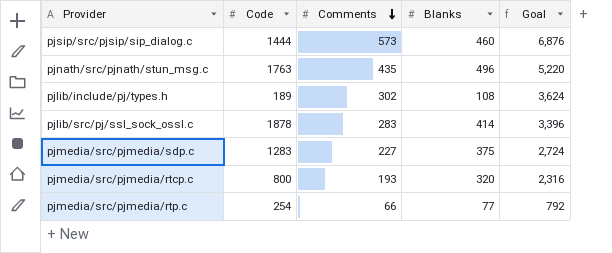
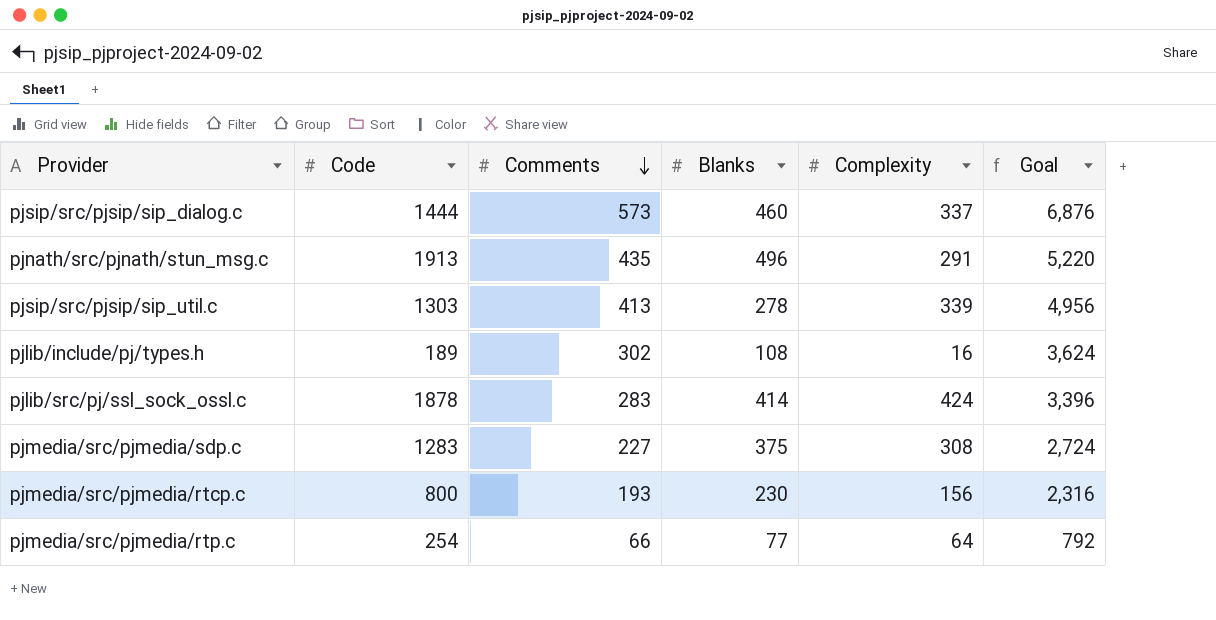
column Complexity | position: none -> 5
pjnath/src/pjnath/stun_msg.c | Code: 1763 -> 1913
row pjsip/src/pjsip/sip_util.c: none -> 1303 | 413 | 278 | 339 | 4,956
pjmedia/src/pjmedia/rtcp.c | Blanks: 320 -> 230

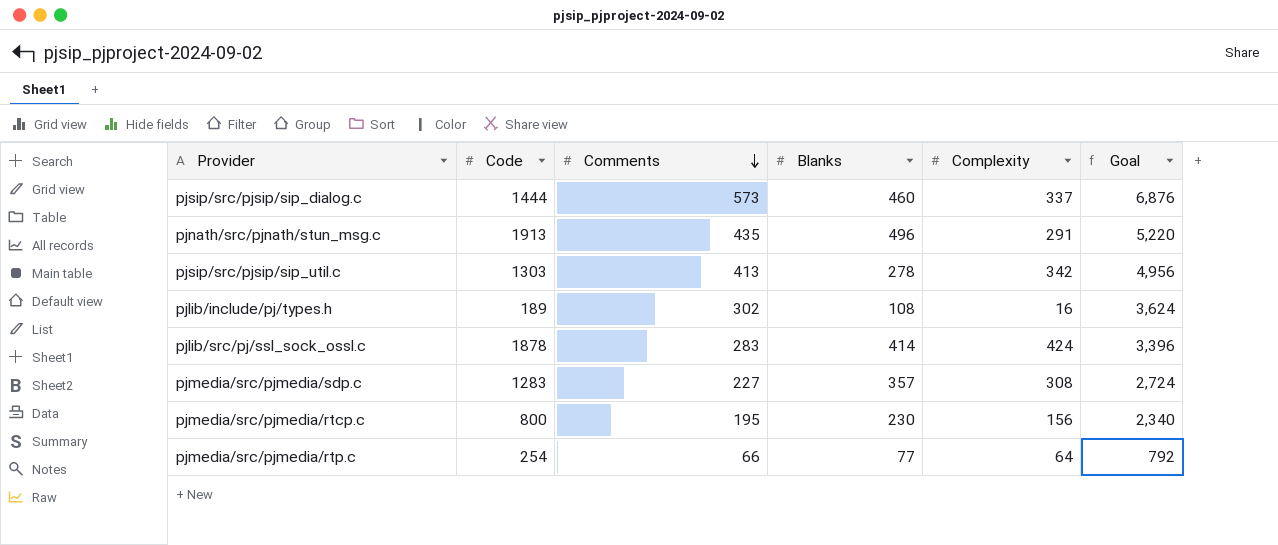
pjsip/src/pjsip/sip_util.c | Complexity: 339 -> 342
pjmedia/src/pjmedia/sdp.c | Blanks: 375 -> 357
pjmedia/src/pjmedia/rtcp.c | Comments: 193 -> 195
pjmedia/src/pjmedia/rtcp.c | Goal: 2,316 -> 2,340

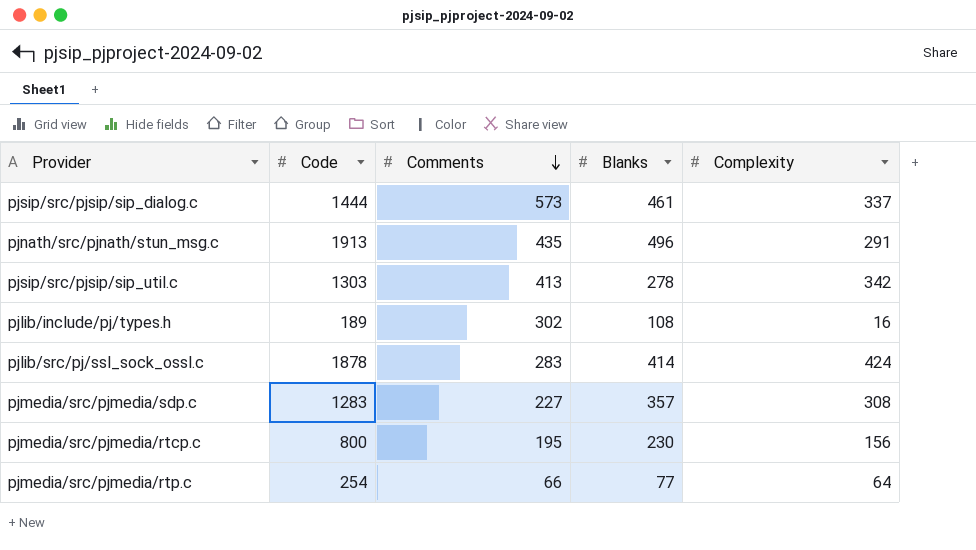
column Goal | formula: [Comments] * 12 -> none
pjsip/src/pjsip/sip_dialog.c | Blanks: 460 -> 461

